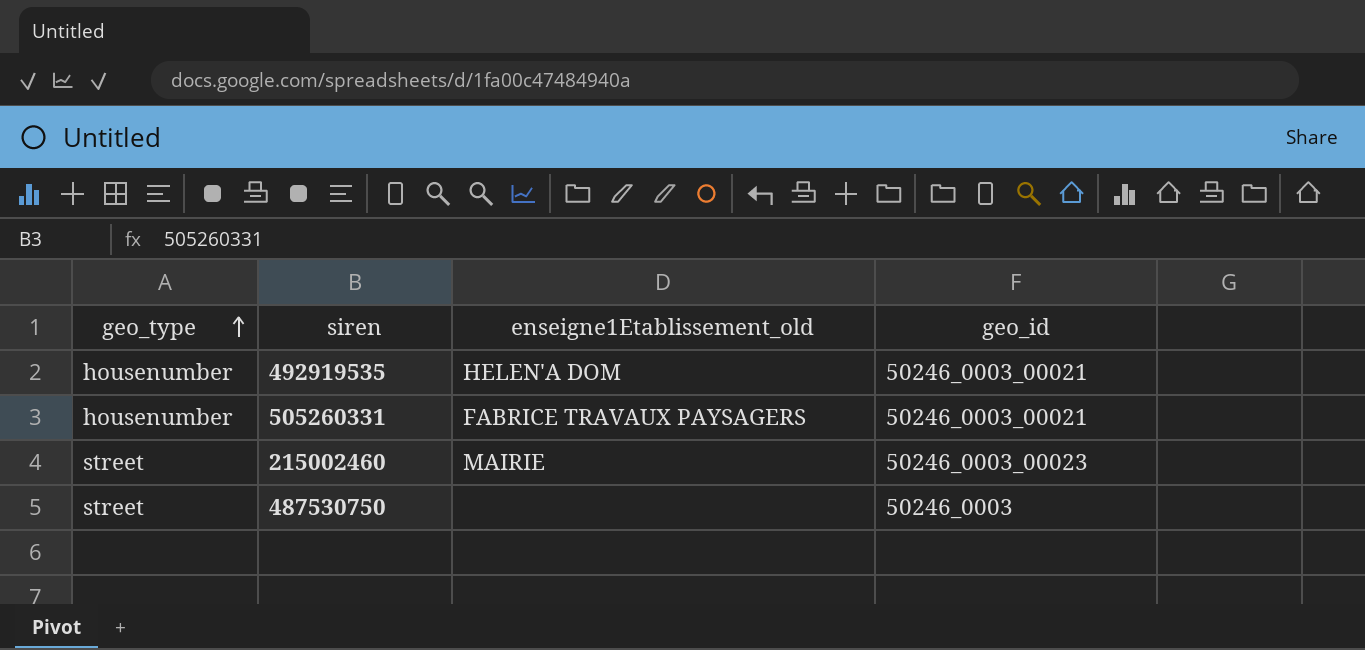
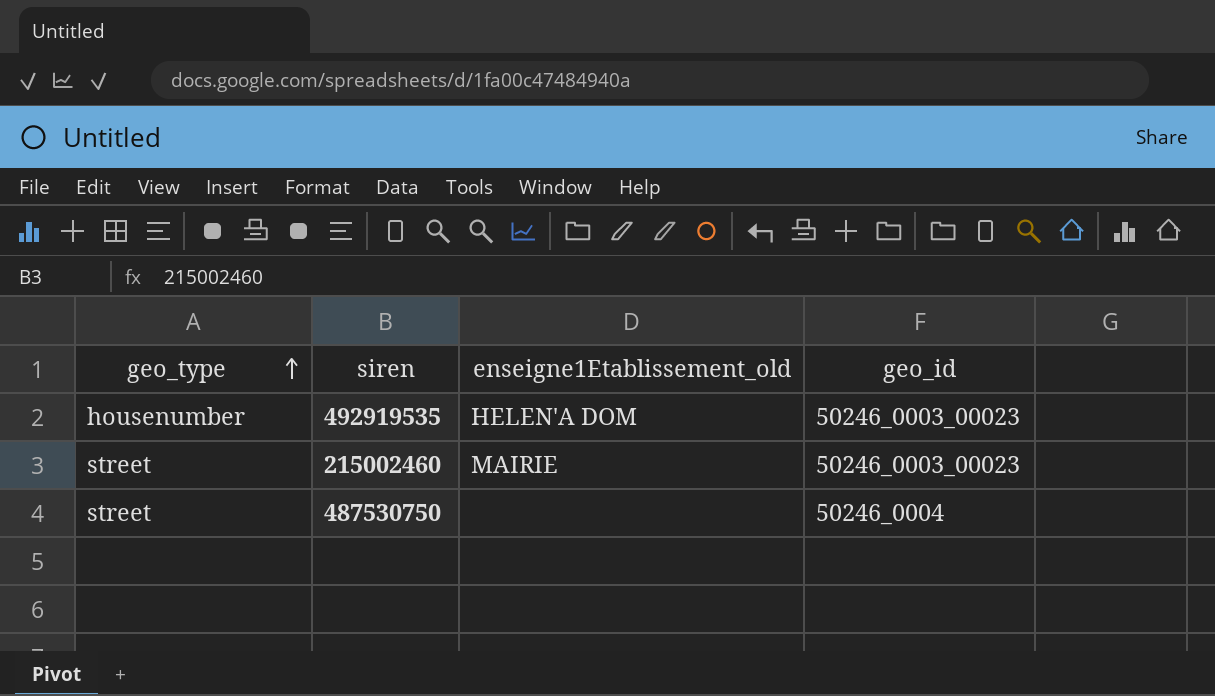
row 505260331: housenumber | FABRICE TRAVAUX PAYSAGERS | 50246_0003_00021 -> none
492919535 | geo_id: 50246_0003_00021 -> 50246_0003_00023
487530750 | geo_id: 50246_0003 -> 50246_0004

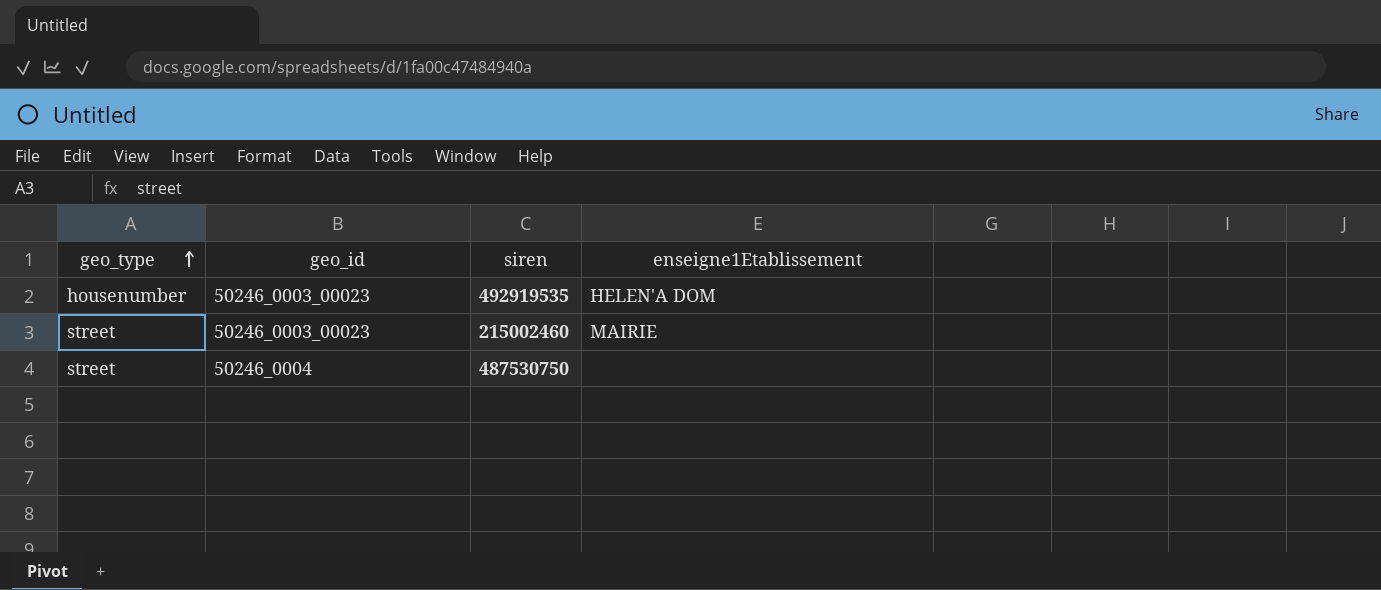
column geo_id | position: 4 -> 2
column name: enseigne1Etablissement_old -> enseigne1Etablissement

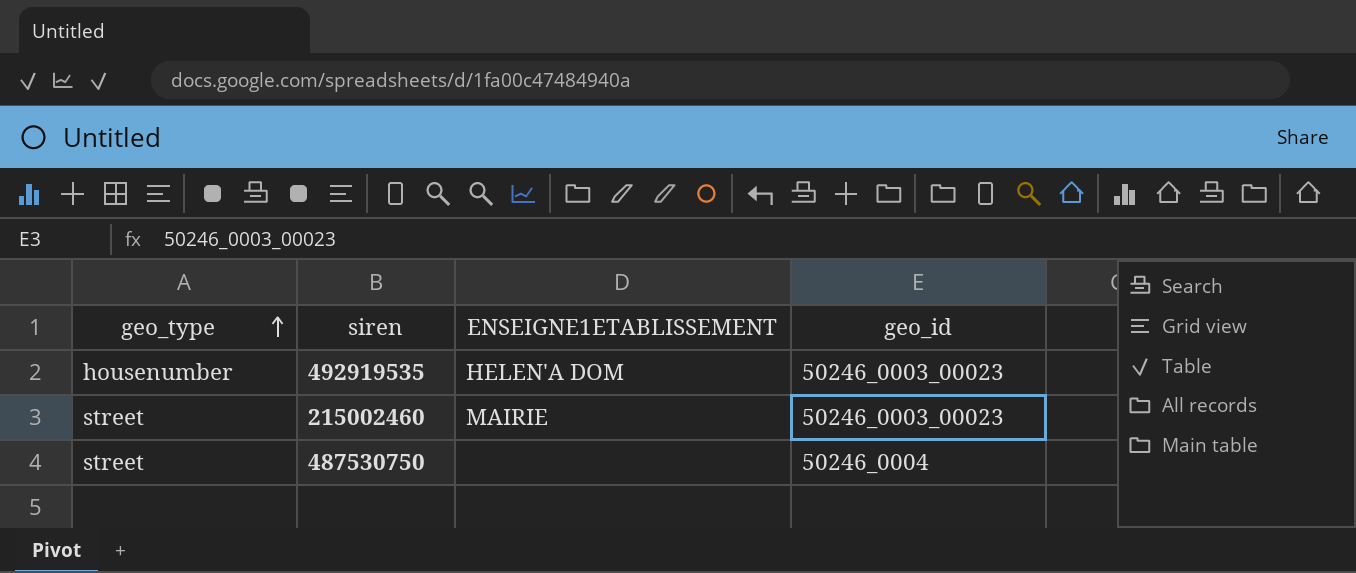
column name: enseigne1Etablissement -> ENSEIGNE1ETABLISSEMENT
column geo_id | position: 2 -> 4

